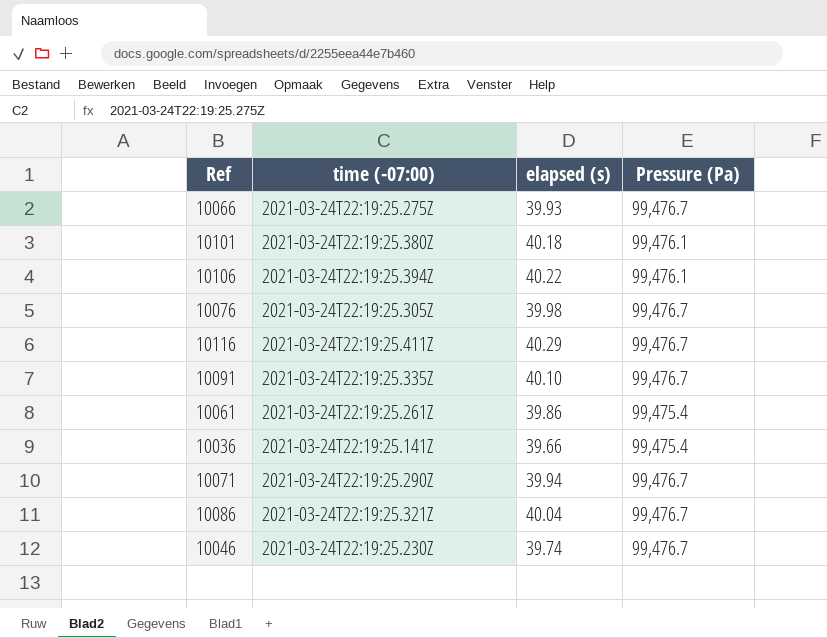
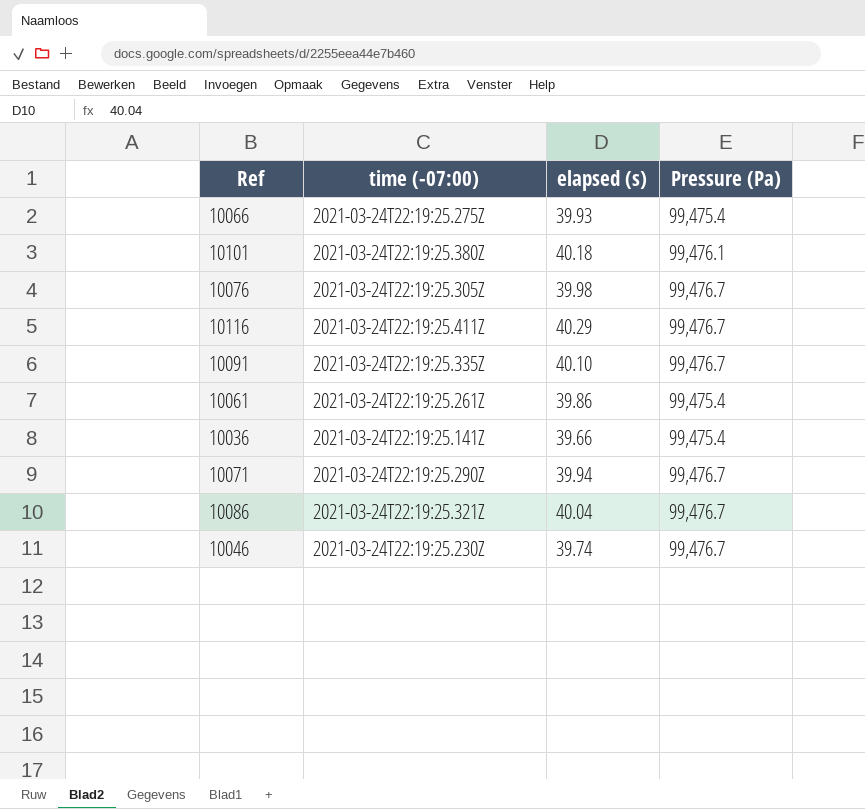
row 10106: 2021-03-24T22:19:25.394Z | 40.22 | 99,476.1 -> none
10066 | Pressure (Pa): 99,476.7 -> 99,475.4

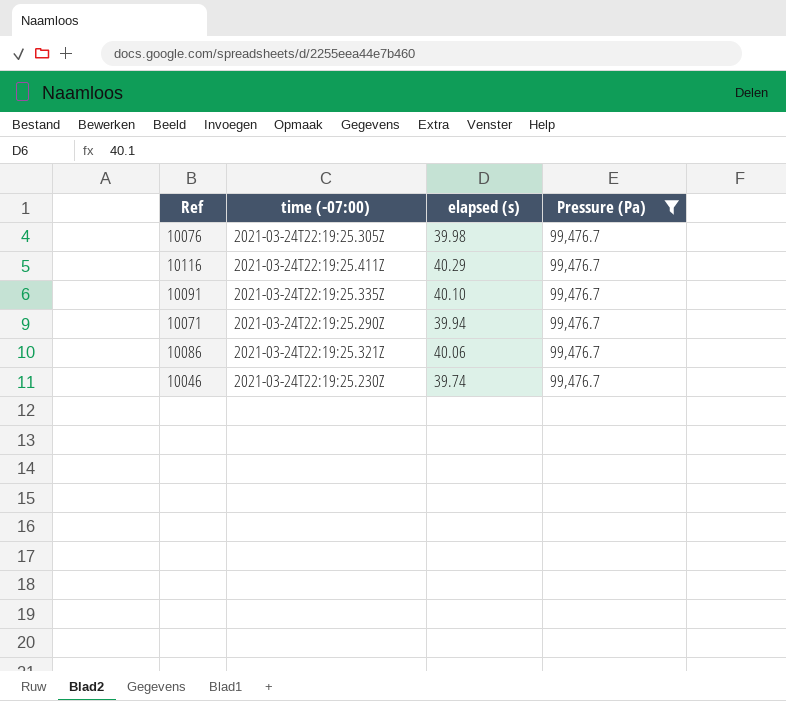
filter: none -> Pressure (Pa) = 99,476.7
10086 | elapsed (s): 40.04 -> 40.06

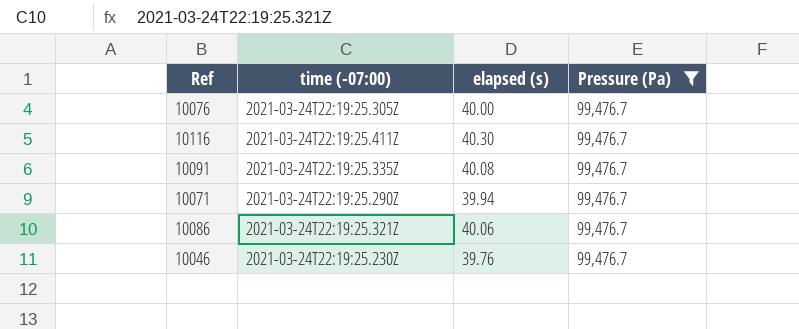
10076 | elapsed (s): 39.98 -> 40.00
10116 | elapsed (s): 40.29 -> 40.30
10091 | elapsed (s): 40.10 -> 40.08
10046 | elapsed (s): 39.74 -> 39.76

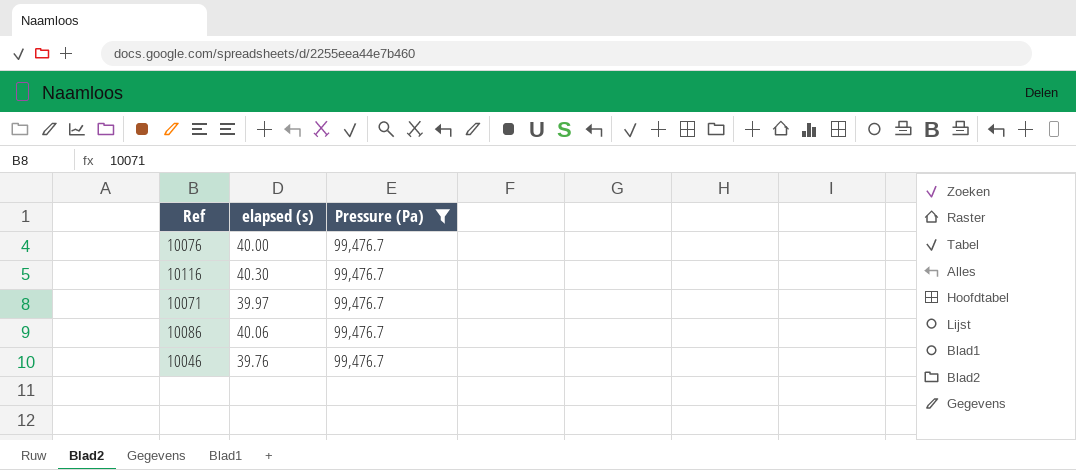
column time (-07:00) | position: 2 -> none
row 10091: 2021-03-24T22:19:25.335Z | 40.08 | 99,476.7 -> none
10071 | elapsed (s): 39.94 -> 39.97

